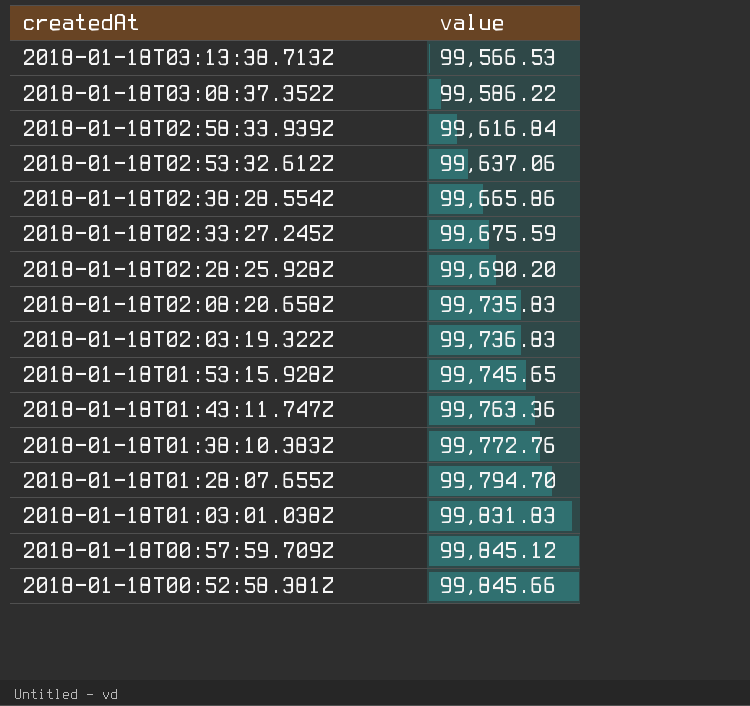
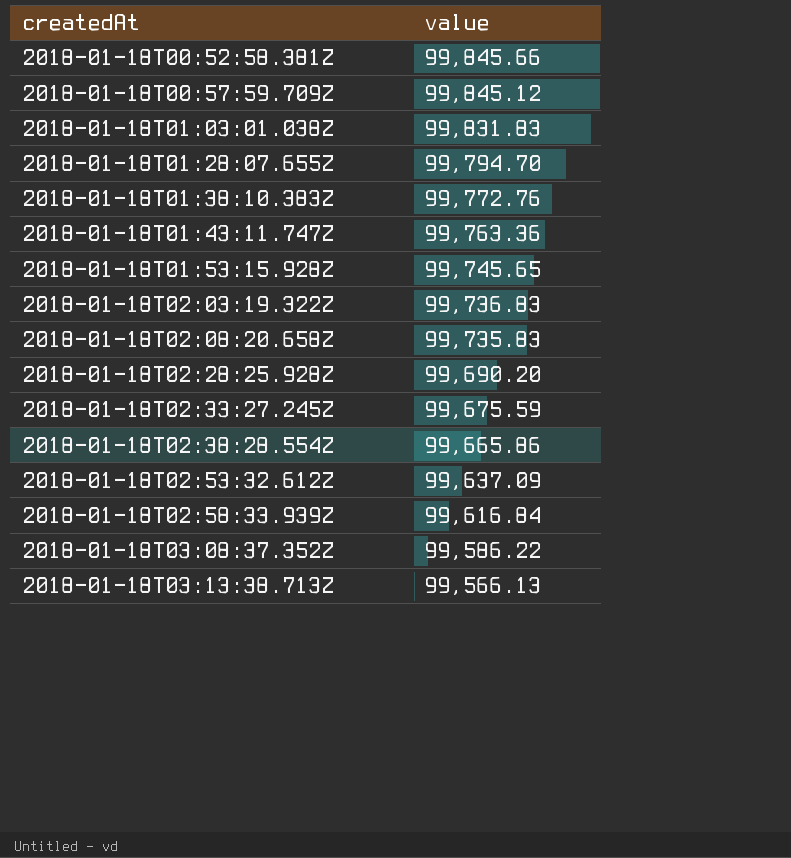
row order: createdAt descending -> createdAt ascending
2018-01-18T02:53:32.612Z | value: 99,637.06 -> 99,637.09
2018-01-18T03:13:38.713Z | value: 99,566.53 -> 99,566.13

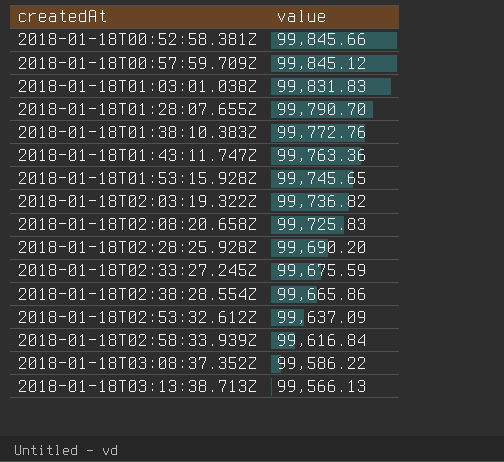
2018-01-18T01:28:07.655Z | value: 99,794.70 -> 99,790.70
2018-01-18T02:03:19.322Z | value: 99,736.83 -> 99,736.82
2018-01-18T02:08:20.658Z | value: 99,735.83 -> 99,725.83

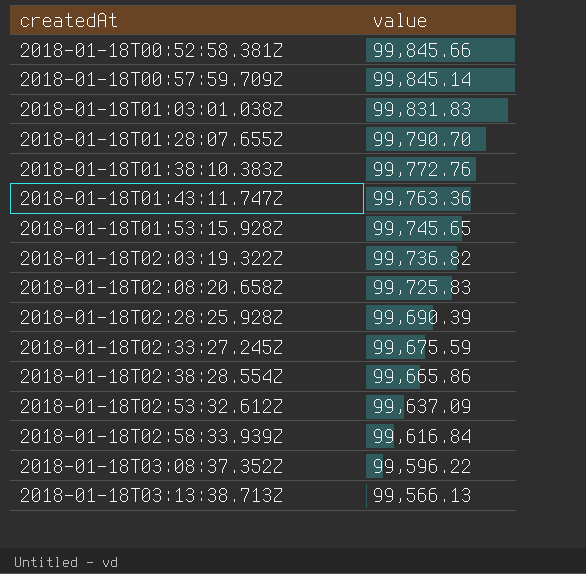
2018-01-18T00:57:59.709Z | value: 99,845.12 -> 99,845.14
2018-01-18T02:28:25.928Z | value: 99,690.20 -> 99,690.39
2018-01-18T03:08:37.352Z | value: 99,586.22 -> 99,596.22

